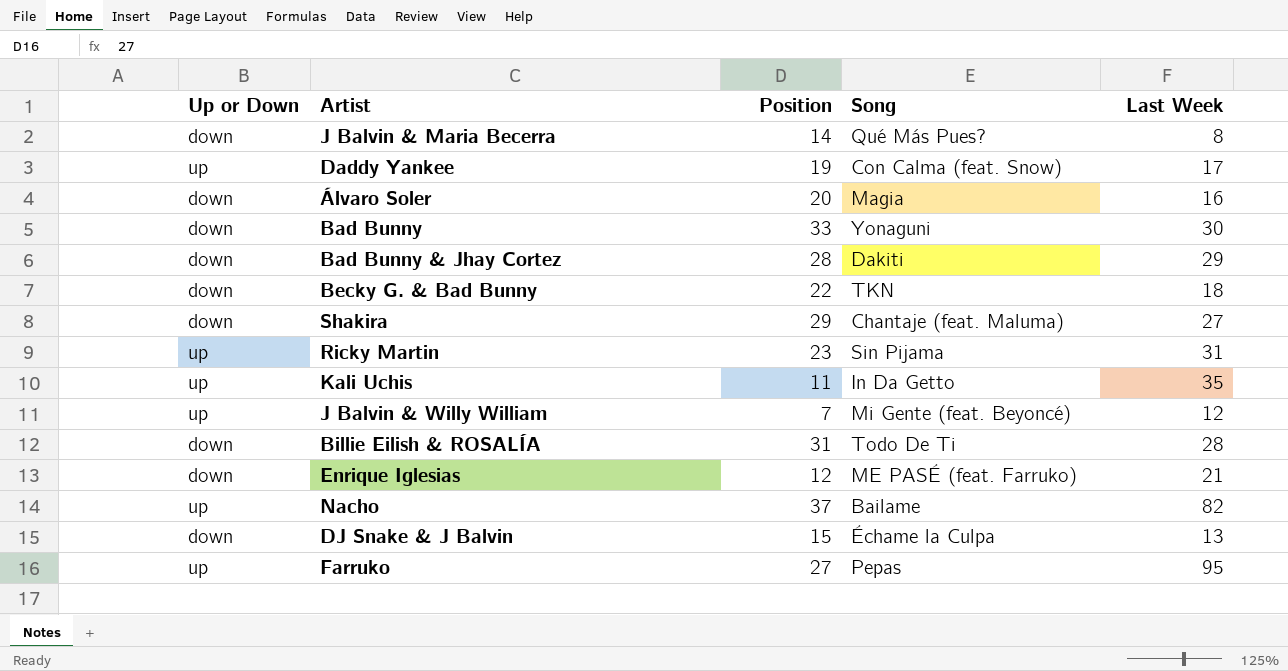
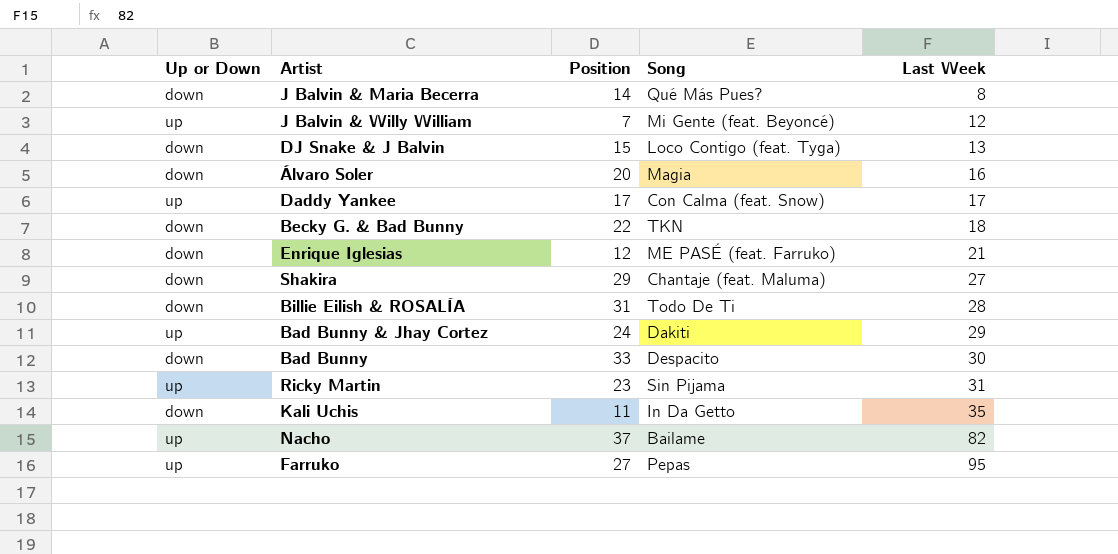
row order: none -> Last Week ascending
DJ Snake & J Balvin | Song: Échame la Culpa -> Loco Contigo (feat. Tyga)
Daddy Yankee | Position: 19 -> 17
Bad Bunny & Jhay Cortez | Up or Down: down -> up
Bad Bunny & Jhay Cortez | Position: 28 -> 24
Bad Bunny | Song: Yonaguni -> Despacito
Kali Uchis | Up or Down: up -> down

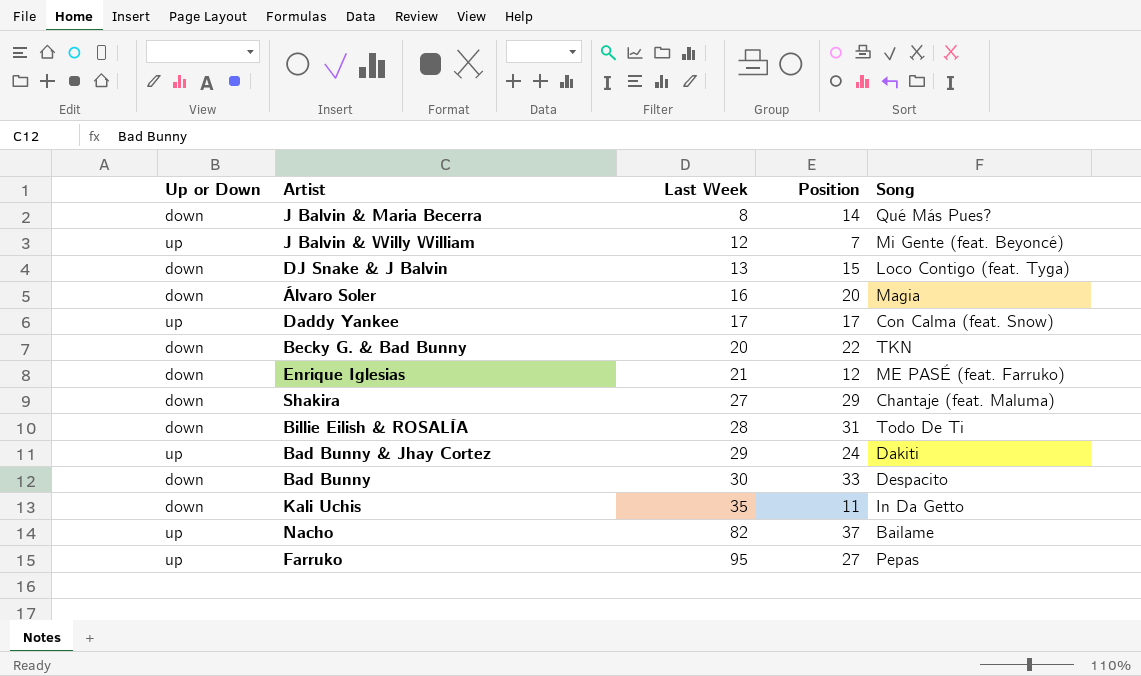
column Last Week | position: 5 -> 3
row Ricky Martin: up | 23 | Sin Pijama | 31 -> none
Becky G. & Bad Bunny | Last Week: 18 -> 20

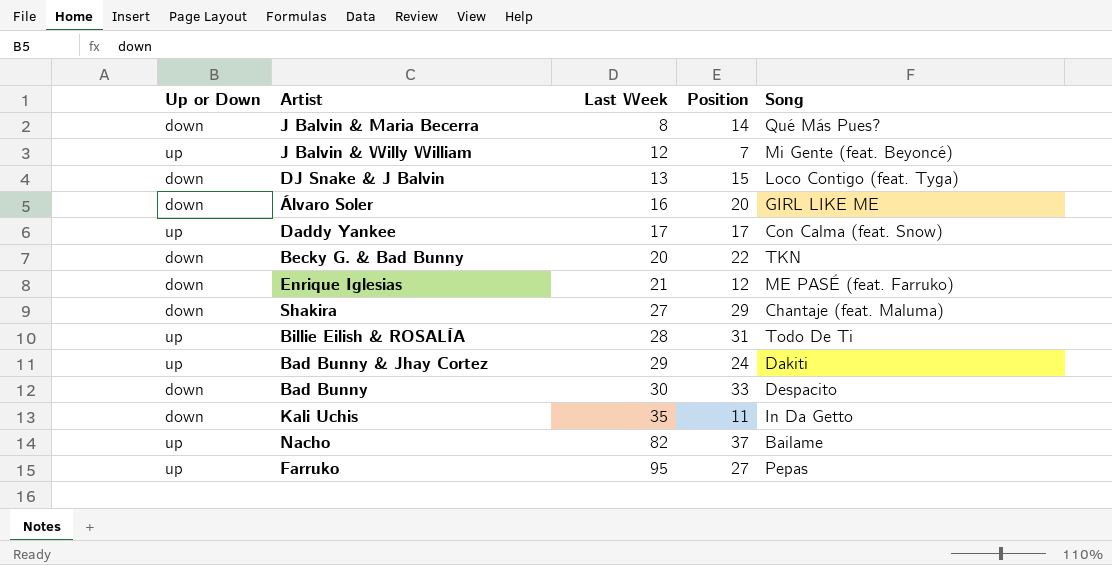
Álvaro Soler | Song: Magia -> GIRL LIKE ME
Billie Eilish & ROSALÍA | Up or Down: down -> up

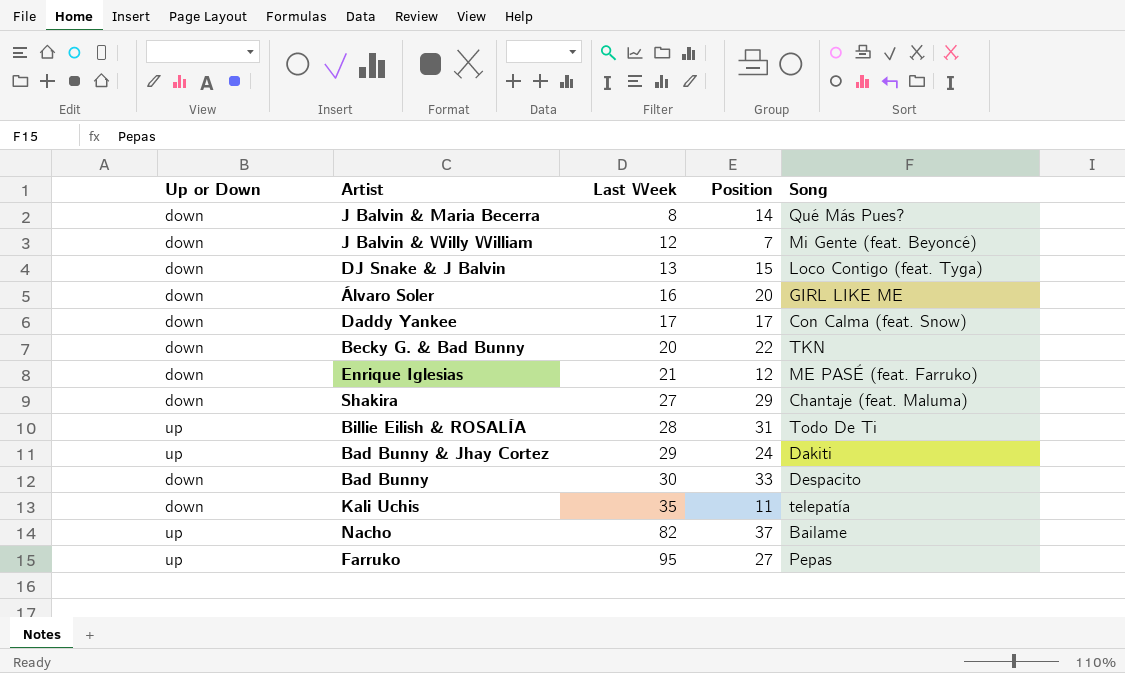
J Balvin & Willy William | Up or Down: up -> down
Daddy Yankee | Up or Down: up -> down
Kali Uchis | Song: In Da Getto -> telepatía

